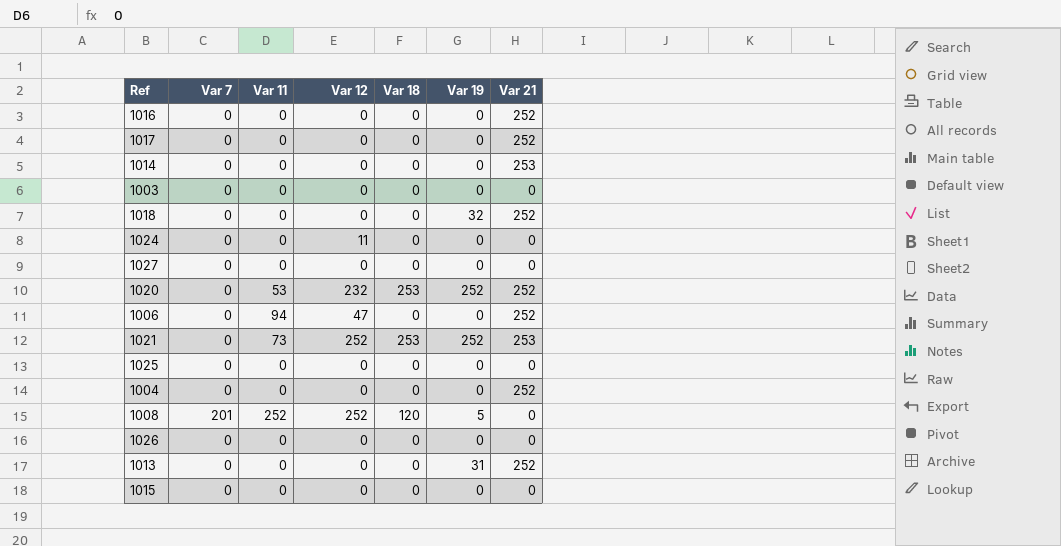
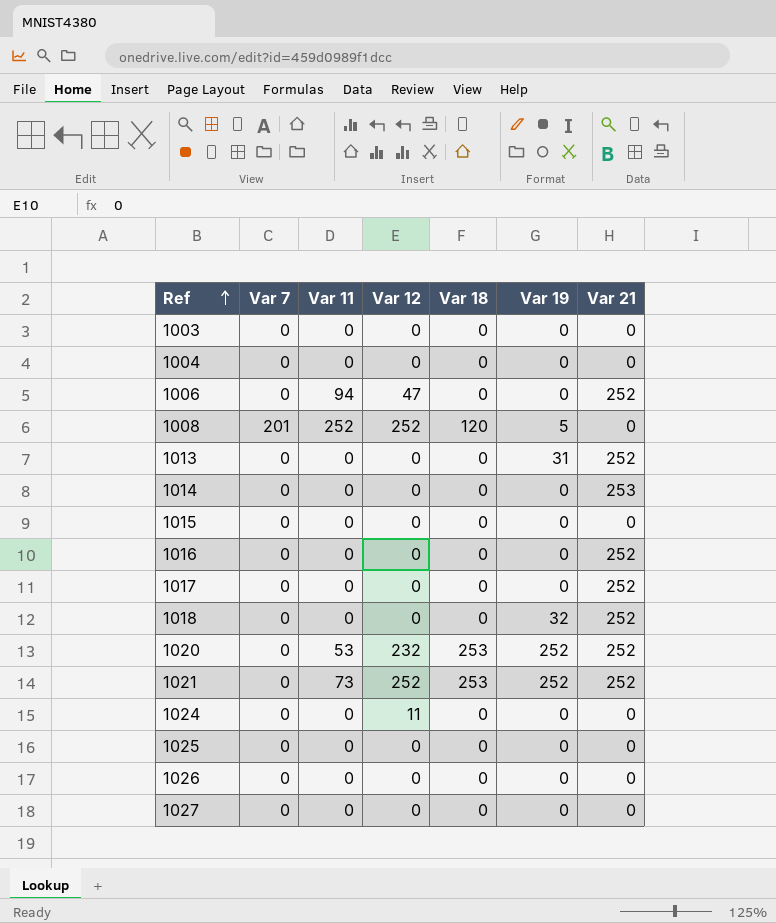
row order: none -> Ref ascending
1004 | Var 21: 252 -> 0
1021 | Var 21: 253 -> 252

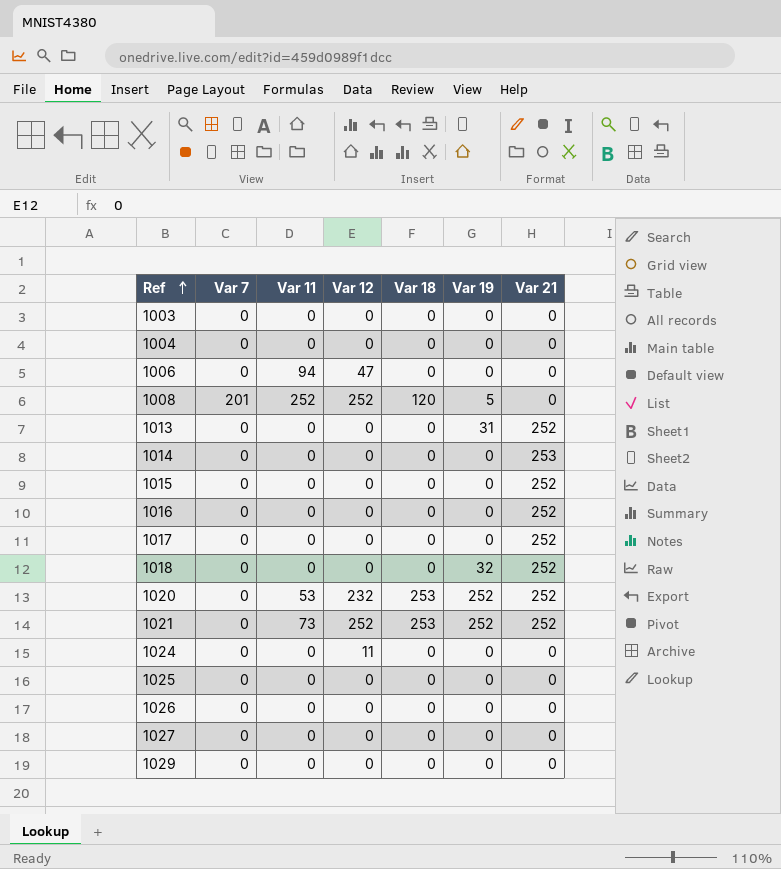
1006 | Var 21: 252 -> 0
1015 | Var 21: 0 -> 252
row 1029: none -> 0 | 0 | 0 | 0 | 0 | 0

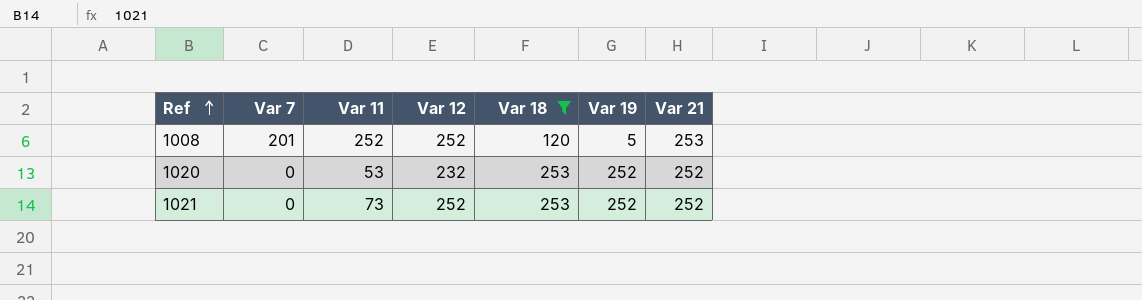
filter: none -> Var 18 != 0
1008 | Var 21: 0 -> 253

